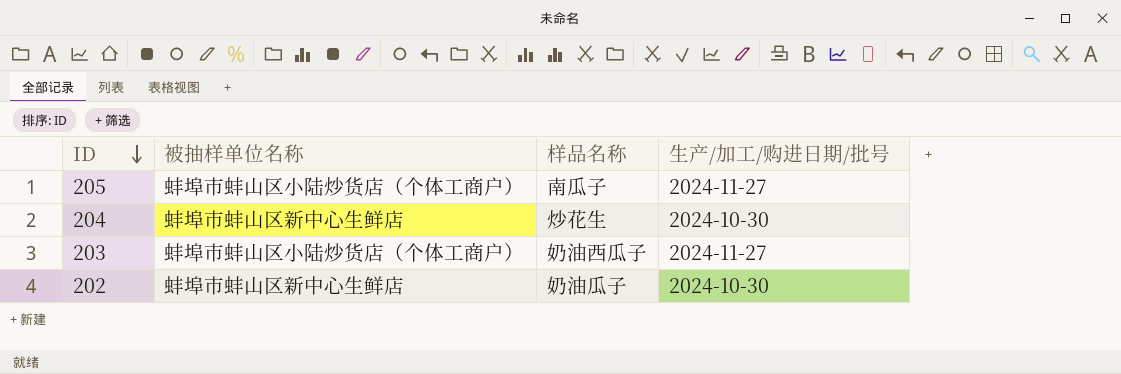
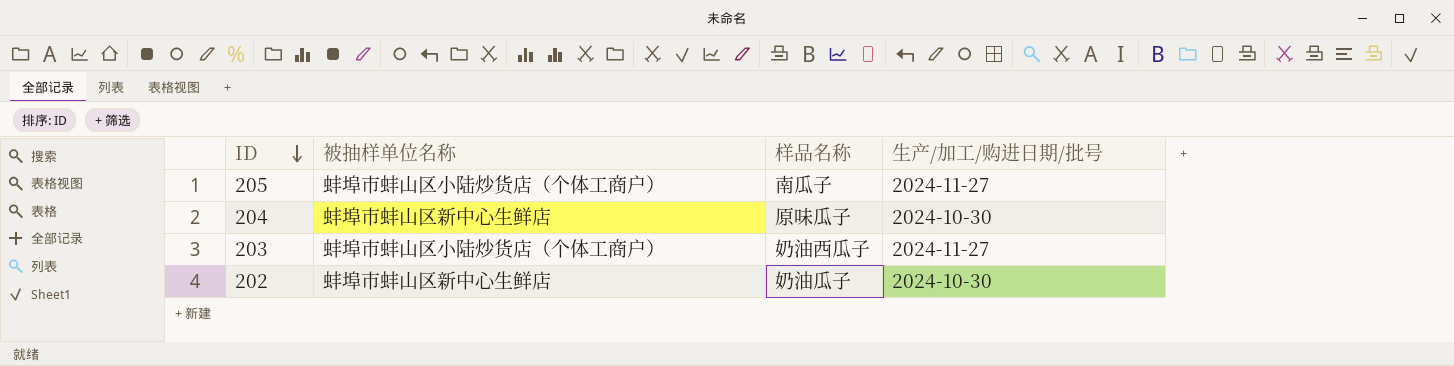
204 | 样品名称: 炒花生 -> 原味瓜子

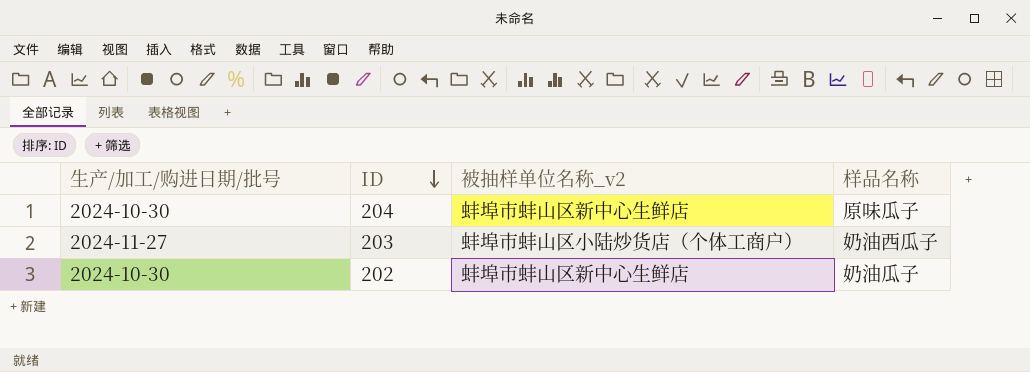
column 生产/加工/购进日期/批号 | position: 4 -> 1
column name: 被抽样单位名称 -> 被抽样单位名称_v2
row 205: 蚌埠市蚌山区小陆炒货店（个体工商户） | 南瓜子 | 2024-11-27 -> none

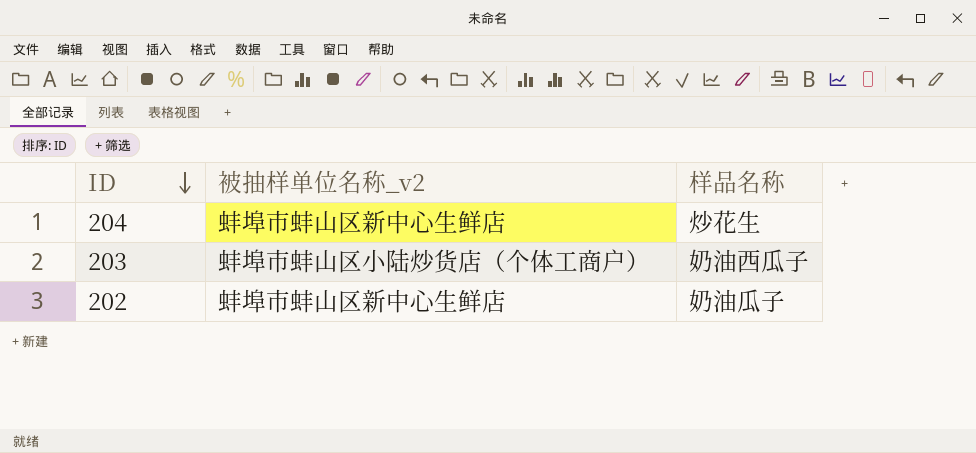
column 生产/加工/购进日期/批号 | position: 1 -> none
204 | 样品名称: 原味瓜子 -> 炒花生

